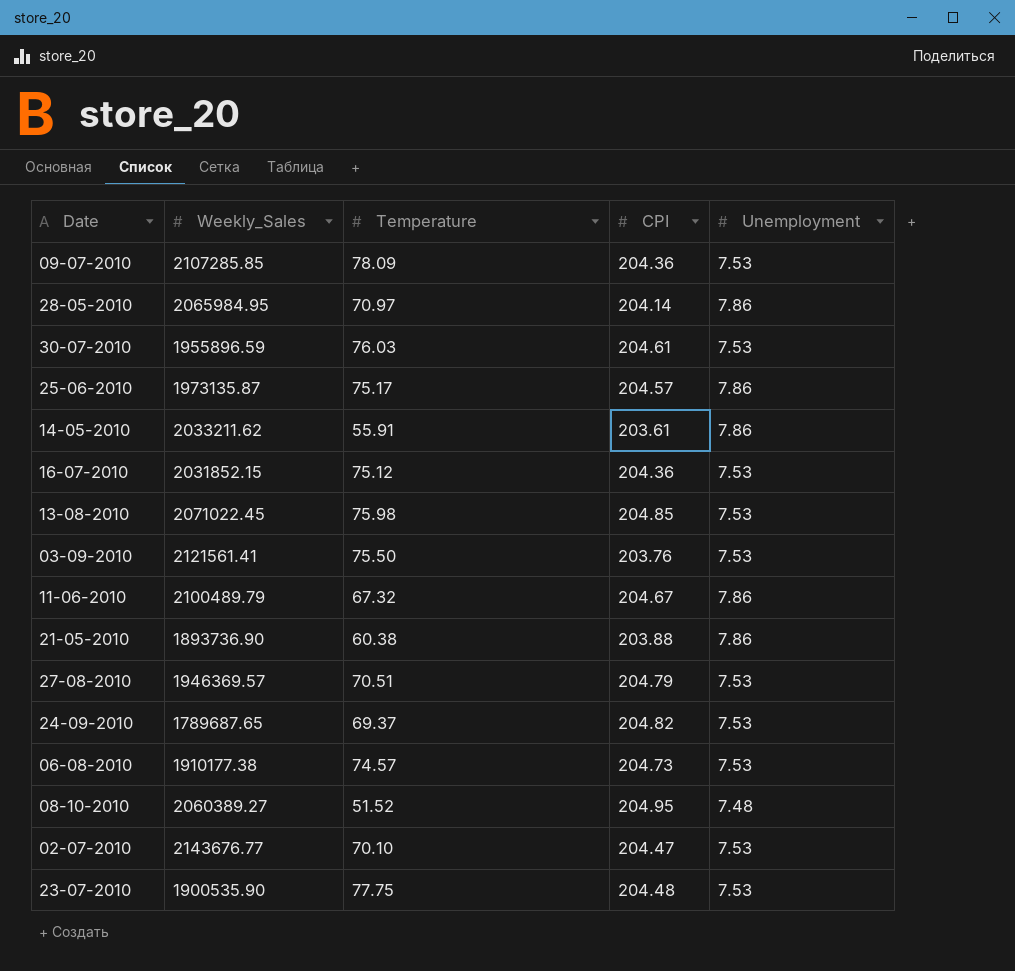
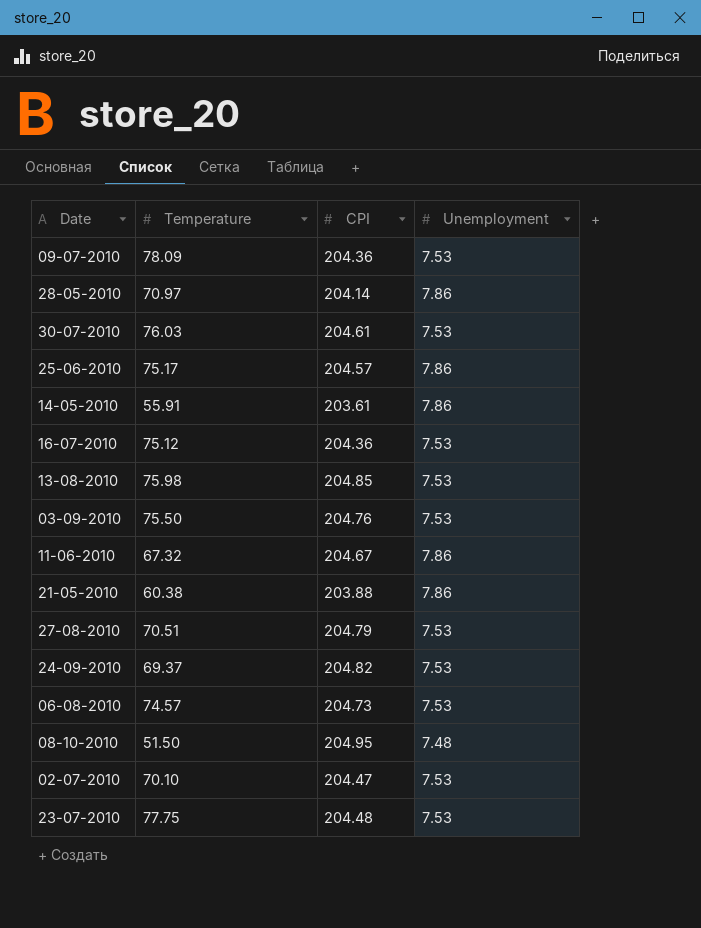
column Weekly_Sales | position: 2 -> none
03-09-2010 | CPI: 203.76 -> 204.76
08-10-2010 | Temperature: 51.52 -> 51.50

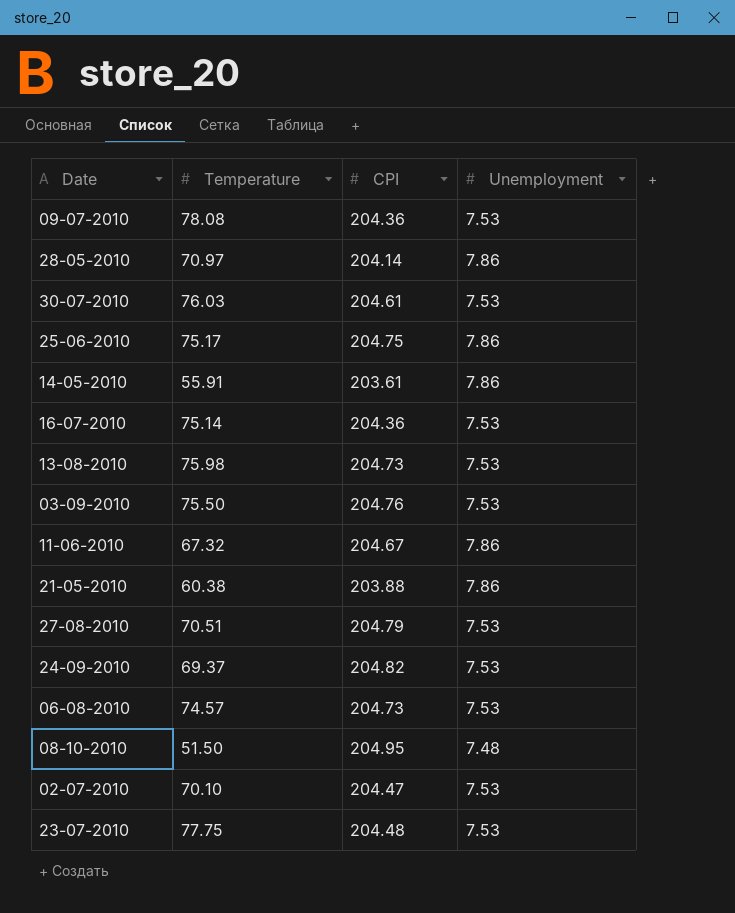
09-07-2010 | Temperature: 78.09 -> 78.08
25-06-2010 | CPI: 204.57 -> 204.75
16-07-2010 | Temperature: 75.12 -> 75.14
13-08-2010 | CPI: 204.85 -> 204.73

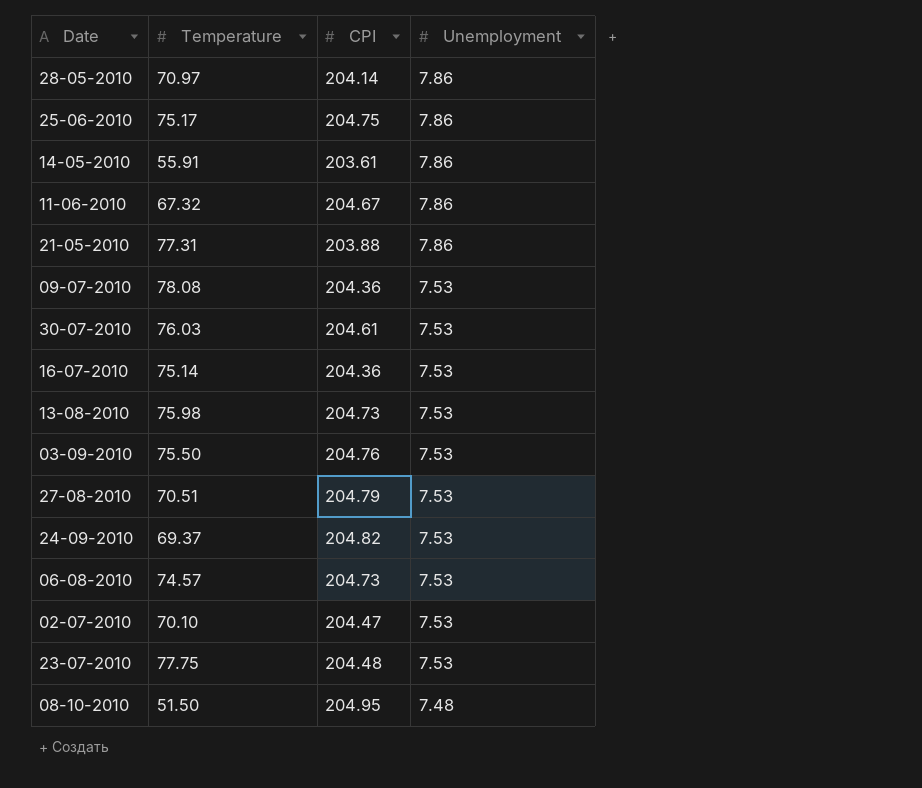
row order: none -> Unemployment descending
21-05-2010 | Temperature: 60.38 -> 77.31

